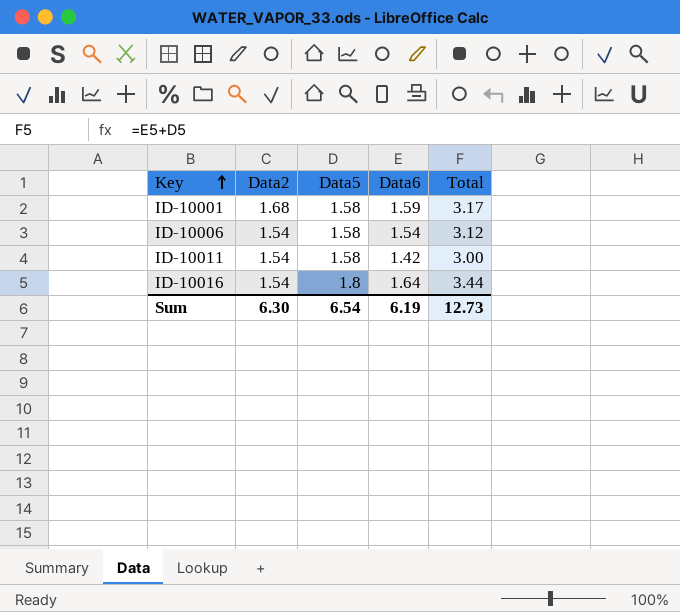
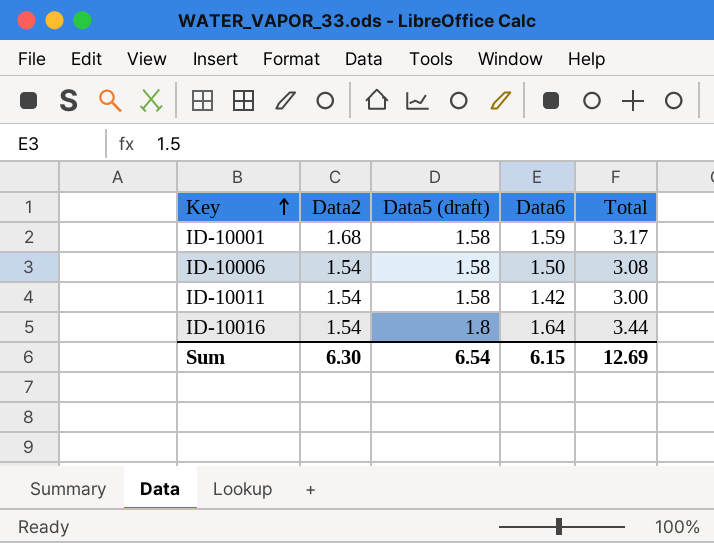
column name: Data5 -> Data5 (draft)
ID-10006 | Data6: 1.54 -> 1.50
ID-10006 | Total: 3.12 -> 3.08
Sum | Data6: 6.19 -> 6.15
Sum | Total: 12.73 -> 12.69

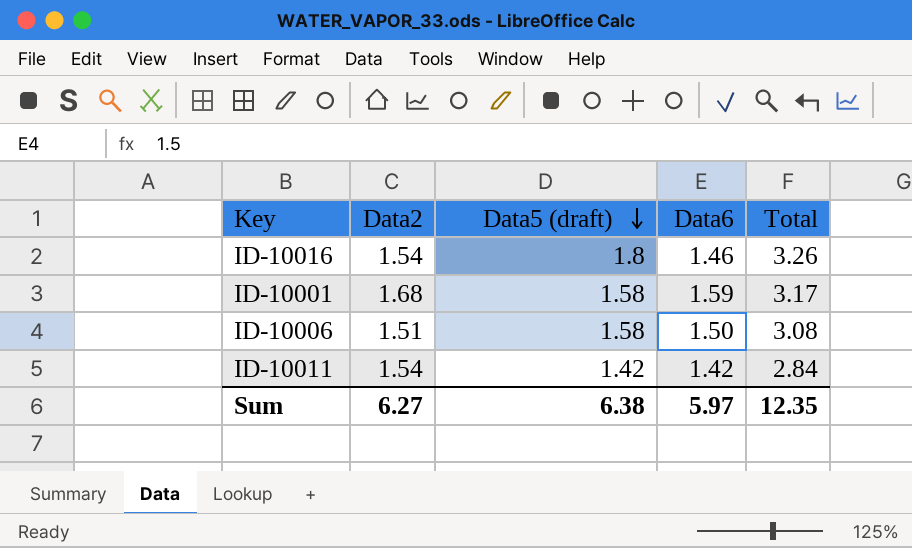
row order: Key ascending -> Data5 (draft) descending
ID-10016 | Data6: 1.64 -> 1.46
ID-10016 | Total: 3.44 -> 3.26
ID-10006 | Data2: 1.54 -> 1.51
ID-10011 | Data5 (draft): 1.58 -> 1.42
ID-10011 | Total: 3.00 -> 2.84
Sum | Data2: 6.30 -> 6.27
Sum | Data5 (draft): 6.54 -> 6.38
Sum | Data6: 6.15 -> 5.97
Sum | Total: 12.69 -> 12.35

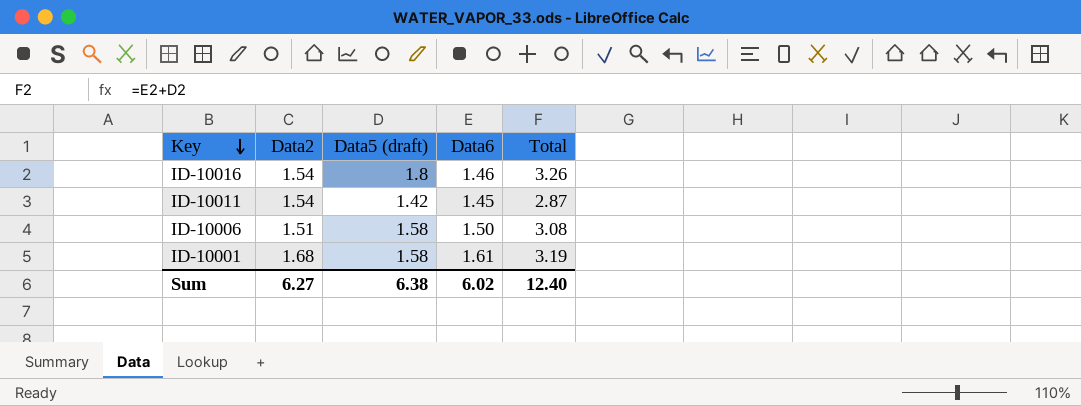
row order: Data5 (draft) descending -> Key descending
ID-10011 | Data6: 1.42 -> 1.45
ID-10011 | Total: 2.84 -> 2.87
ID-10001 | Data6: 1.59 -> 1.61
ID-10001 | Total: 3.17 -> 3.19
Sum | Data6: 5.97 -> 6.02
Sum | Total: 12.35 -> 12.40

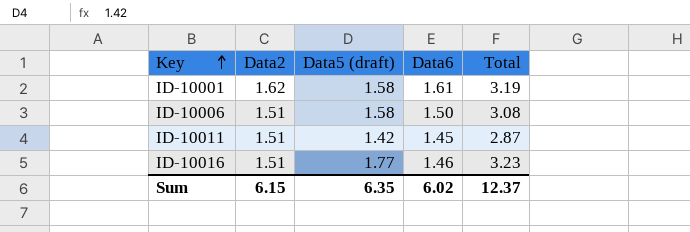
row order: Key descending -> Key ascending
ID-10001 | Data2: 1.68 -> 1.62
ID-10011 | Data2: 1.54 -> 1.51
ID-10016 | Data2: 1.54 -> 1.51
ID-10016 | Data5 (draft): 1.8 -> 1.77
ID-10016 | Total: 3.26 -> 3.23
Sum | Data2: 6.27 -> 6.15
Sum | Data5 (draft): 6.38 -> 6.35
Sum | Total: 12.40 -> 12.37

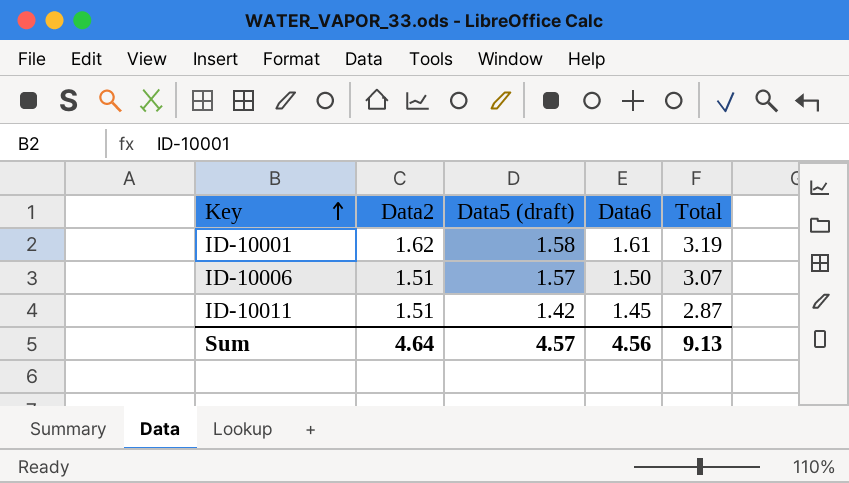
row ID-10016: 1.51 | 1.77 | 1.46 | 3.23 -> none
ID-10006 | Data5 (draft): 1.58 -> 1.57
ID-10006 | Total: 3.08 -> 3.07
Sum | Data2: 6.15 -> 4.64
Sum | Data5 (draft): 6.35 -> 4.57
Sum | Data6: 6.02 -> 4.56
Sum | Total: 12.37 -> 9.13

